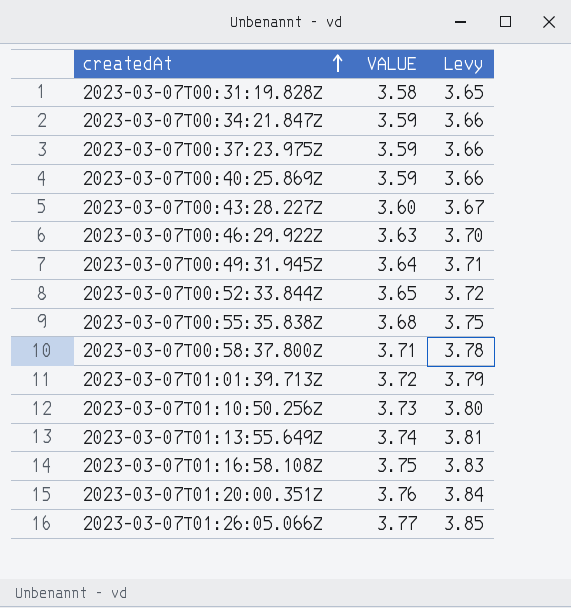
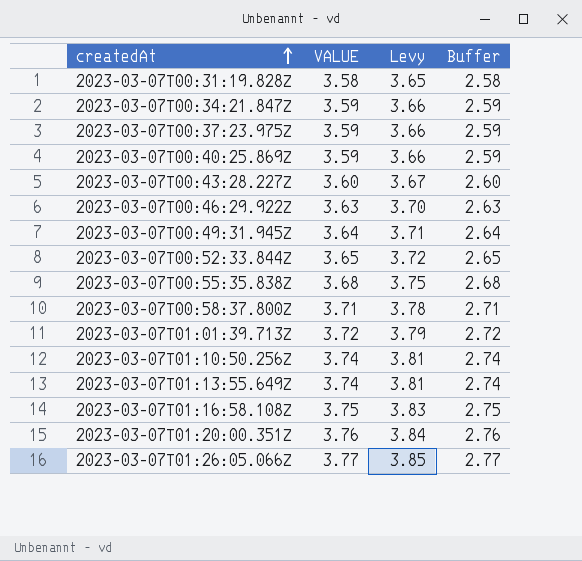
column Buffer | formula: none -> [VALUE] - 1
2023-03-07T01:10:50.256Z | VALUE: 3.73 -> 3.74
2023-03-07T01:10:50.256Z | Levy: 3.80 -> 3.81

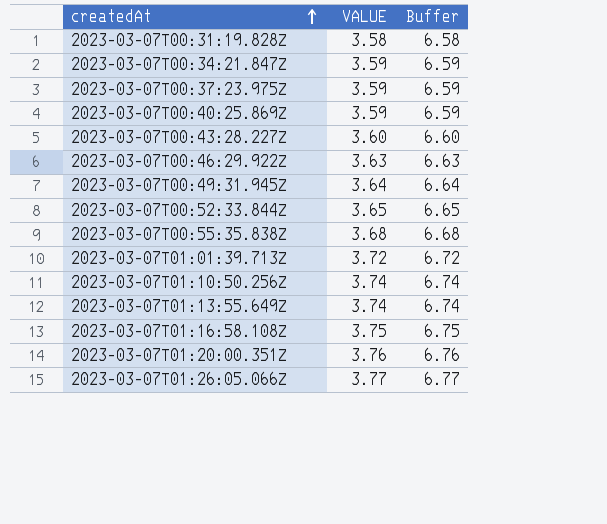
column Levy | formula: [VALUE] * 1.02 -> none
column Buffer | formula: [VALUE] - 1 -> [VALUE] + 3
row 2023-03-07T00:58:37.800Z: 3.71 | 3.78 | 2.71 -> none

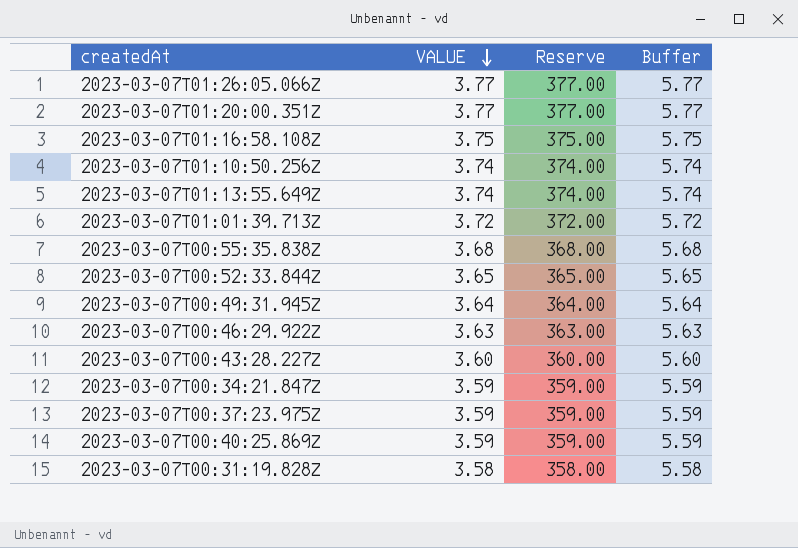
row order: createdAt ascending -> VALUE descending
column Reserve | formula: none -> [VALUE] * 100
column Buffer | formula: [VALUE] + 3 -> [VALUE] + 2
2023-03-07T01:20:00.351Z | VALUE: 3.76 -> 3.77

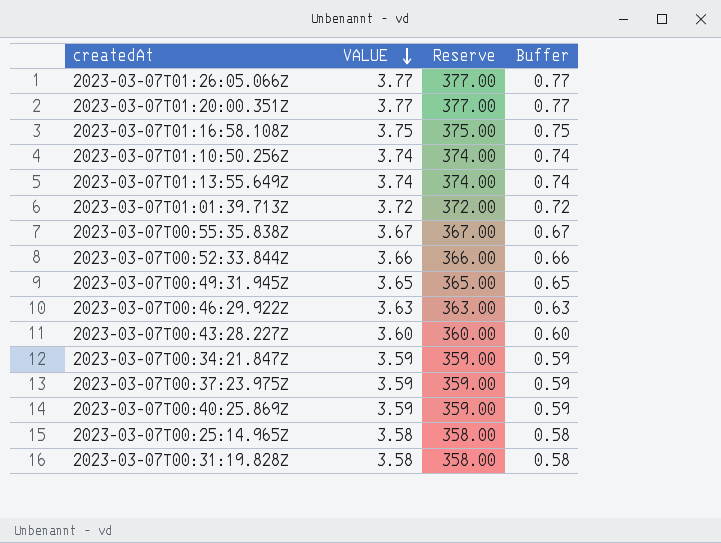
column Buffer | formula: [VALUE] + 2 -> [VALUE] - 3
2023-03-07T00:55:35.838Z | VALUE: 3.68 -> 3.67
2023-03-07T00:55:35.838Z | Reserve: 368.00 -> 367.00
2023-03-07T00:52:33.844Z | VALUE: 3.65 -> 3.66
2023-03-07T00:52:33.844Z | Reserve: 365.00 -> 366.00
2023-03-07T00:49:31.945Z | VALUE: 3.64 -> 3.65
2023-03-07T00:49:31.945Z | Reserve: 364.00 -> 365.00
row 2023-03-07T00:25:14.965Z: none -> 3.58 | 358.00 | 0.58

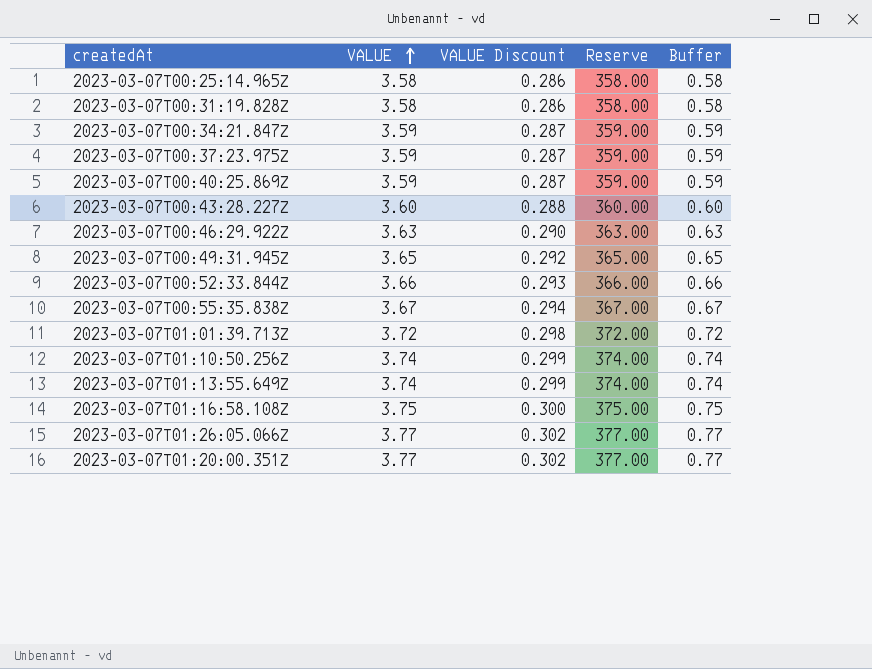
row order: VALUE descending -> VALUE ascending
column VALUE Discount | formula: none -> [VALUE] * 0.08

